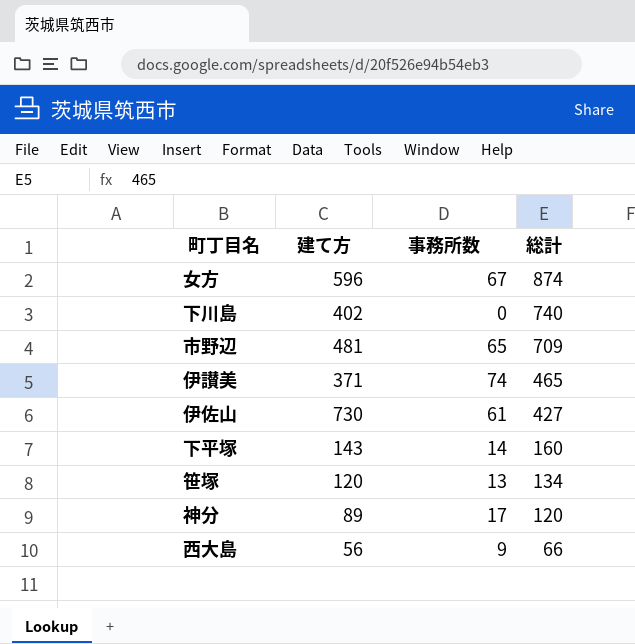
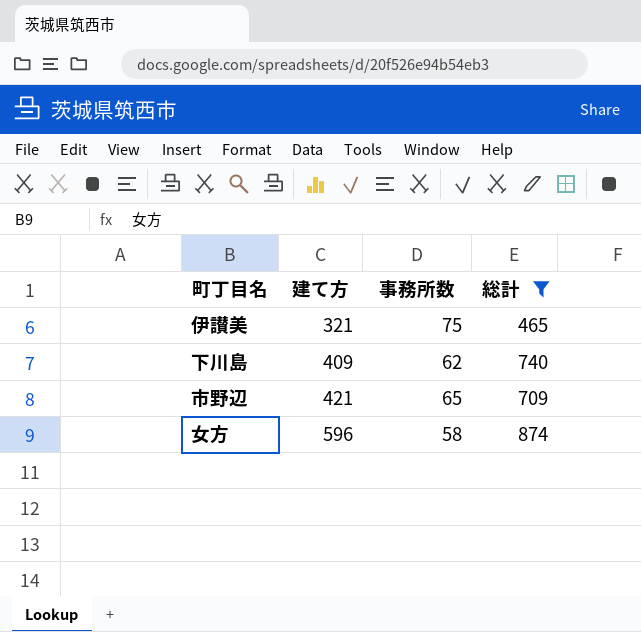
filter: none -> 総計 >= 465
row order: 総計 descending -> 建て方 ascending
伊讃美 | 建て方: 371 -> 321
伊讃美 | 事務所数: 74 -> 75
下川島 | 建て方: 402 -> 409
下川島 | 事務所数: 0 -> 62
市野辺 | 建て方: 481 -> 421
女方 | 事務所数: 67 -> 58

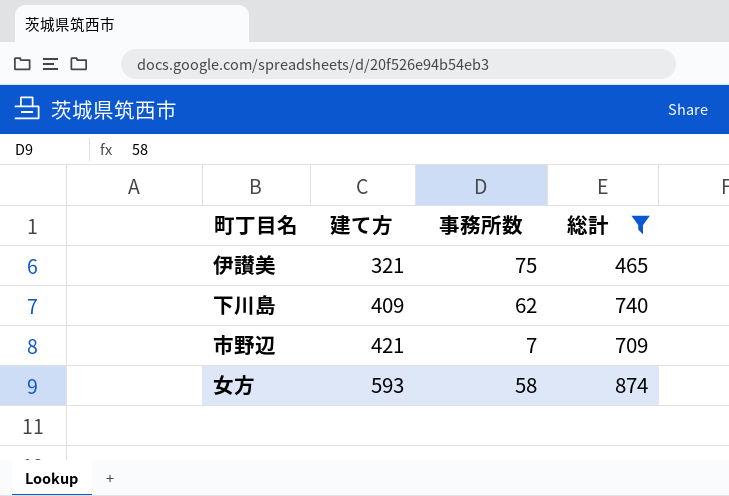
市野辺 | 事務所数: 65 -> 7
女方 | 建て方: 596 -> 593

